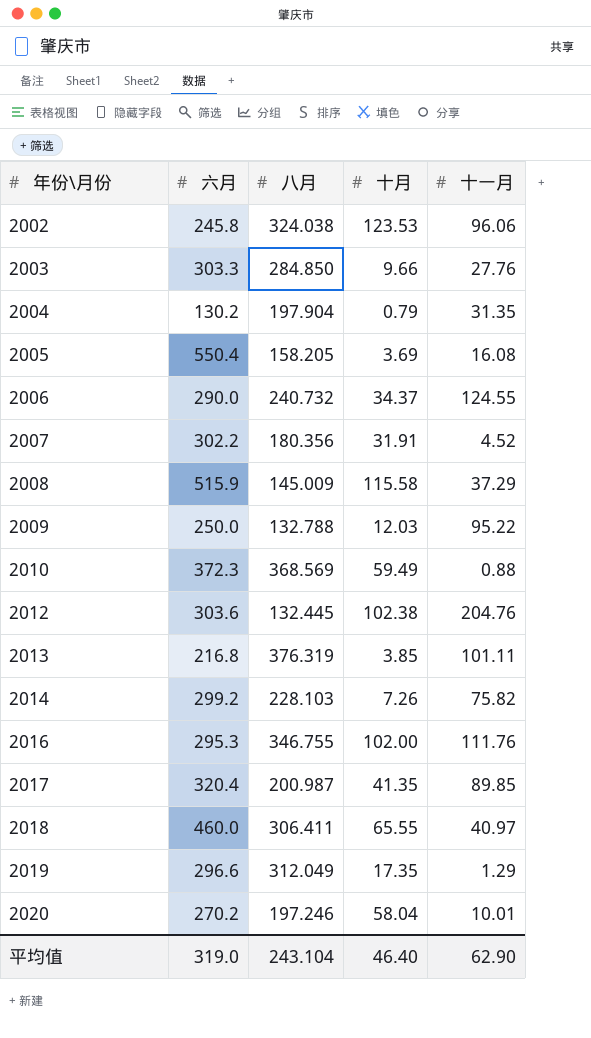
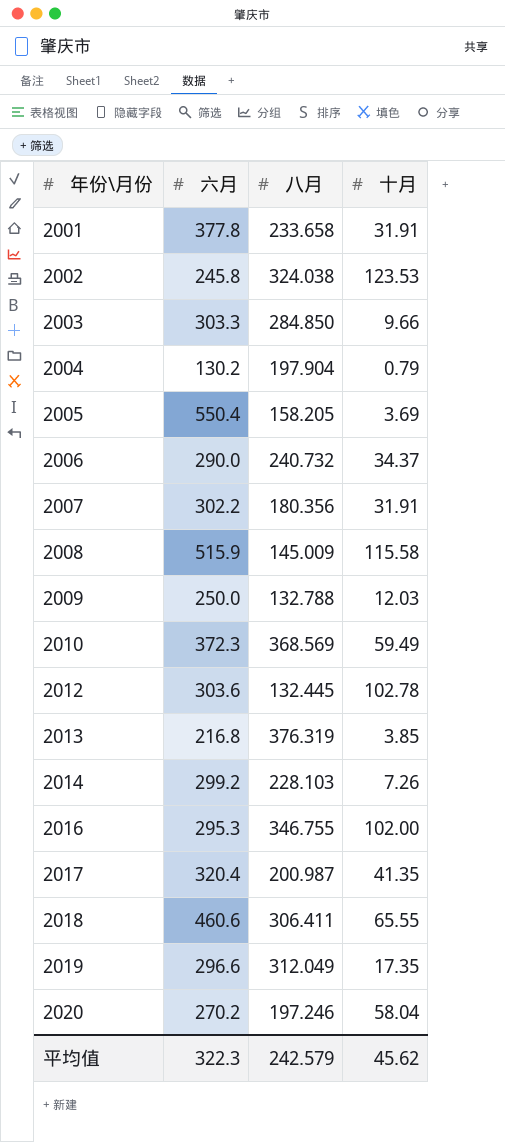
column 十一月 | position: 5 -> none
row 2001: none -> 377.8 | 233.658 | 31.91
2012 | 十月: 102.38 -> 102.78
2018 | 六月: 460.0 -> 460.6
平均值 | 六月: 319.0 -> 322.3
平均值 | 八月: 243.104 -> 242.579
平均值 | 十月: 46.40 -> 45.62

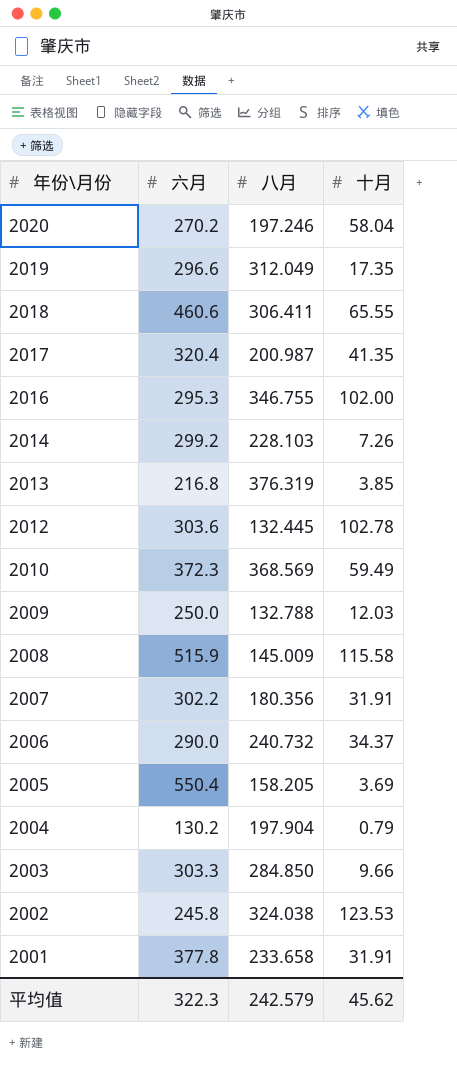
row order: 年份\月份 ascending -> 年份\月份 descending

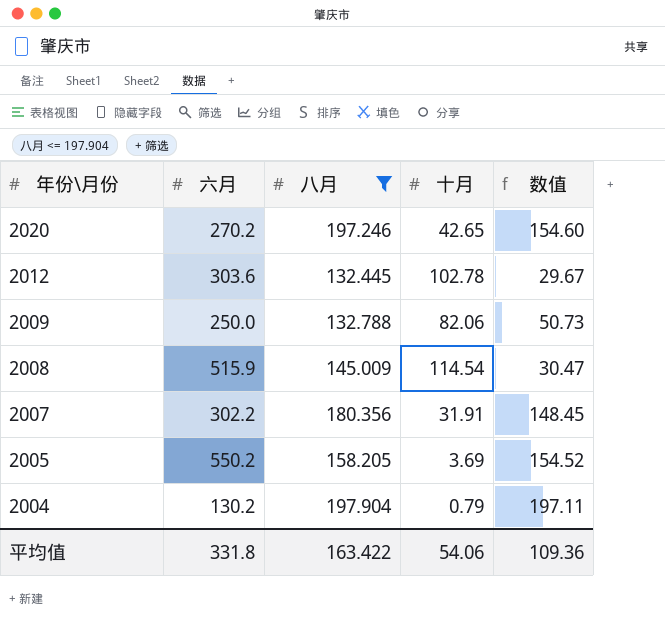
filter: none -> 八月 <= 197.904
column 数值 | formula: none -> [八月] - [十月]
2020 | 十月: 58.04 -> 42.65
2009 | 十月: 12.03 -> 82.06
2008 | 十月: 115.58 -> 114.54
2005 | 六月: 550.4 -> 550.2
平均值 | 六月: 322.3 -> 331.8
平均值 | 八月: 242.579 -> 163.422
平均值 | 十月: 45.62 -> 54.06

